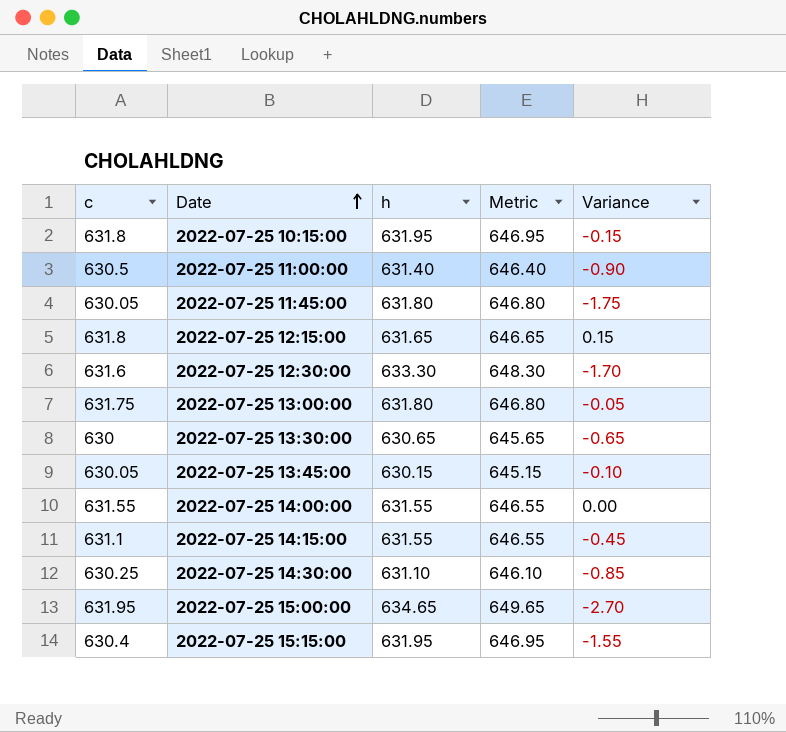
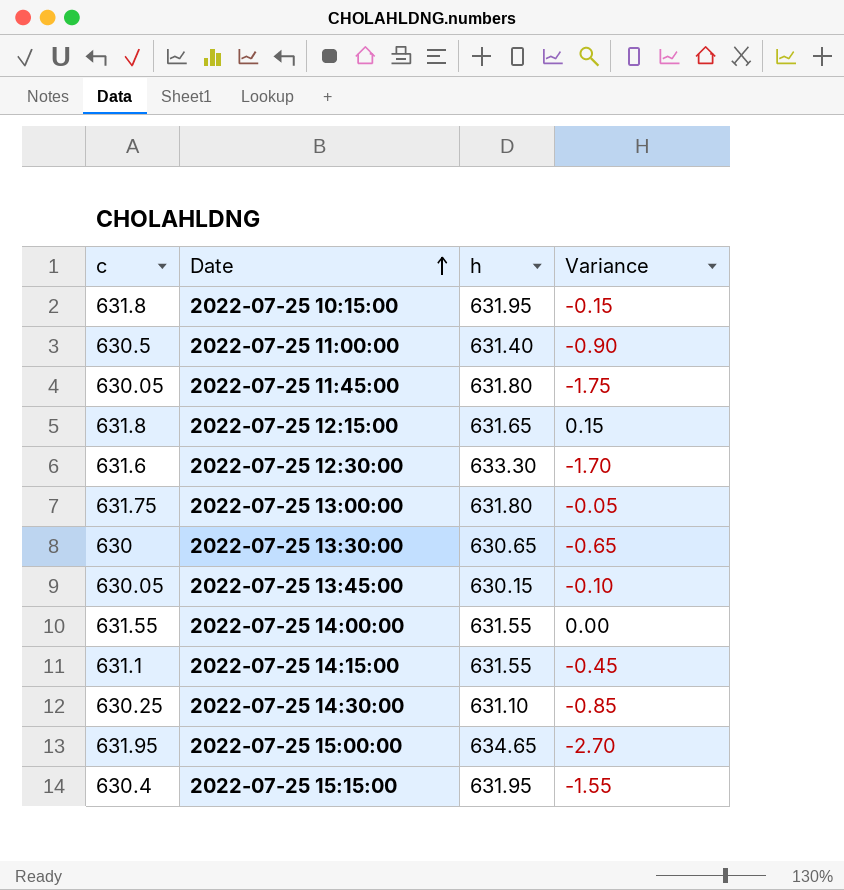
column Metric | formula: [h] + 15 -> none

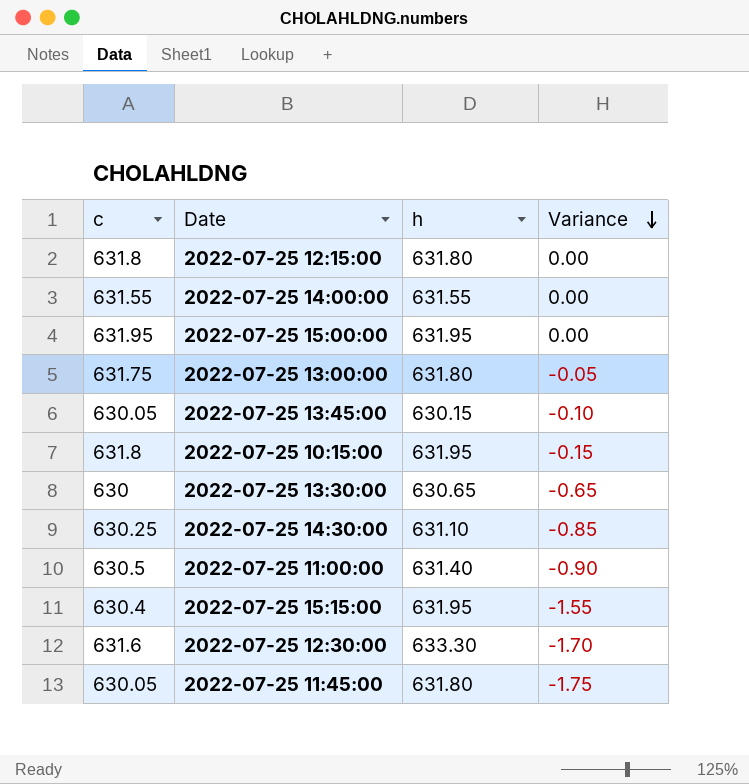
row order: Date ascending -> Variance descending
row 2022-07-25 14:15:00: 631.1 | 631.55 | -0.45 -> none
2022-07-25 12:15:00 | h: 631.65 -> 631.80
2022-07-25 12:15:00 | Variance: 0.15 -> 0.00
2022-07-25 15:00:00 | h: 634.65 -> 631.95
2022-07-25 15:00:00 | Variance: -2.70 -> 0.00

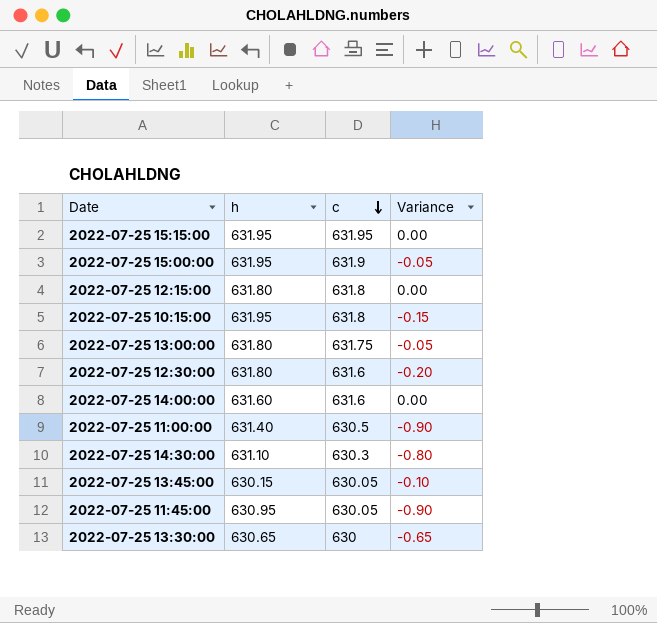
row order: Variance descending -> c descending
column c | position: 1 -> 3
2022-07-25 15:15:00 | c: 630.4 -> 631.95
2022-07-25 15:15:00 | Variance: -1.55 -> 0.00
2022-07-25 15:00:00 | c: 631.95 -> 631.9
2022-07-25 15:00:00 | Variance: 0.00 -> -0.05
2022-07-25 12:30:00 | h: 633.30 -> 631.80
2022-07-25 12:30:00 | Variance: -1.70 -> -0.20
2022-07-25 14:00:00 | h: 631.55 -> 631.60
2022-07-25 14:00:00 | c: 631.55 -> 631.6
2022-07-25 14:30:00 | c: 630.25 -> 630.3
2022-07-25 14:30:00 | Variance: -0.85 -> -0.80
2022-07-25 11:45:00 | h: 631.80 -> 630.95
2022-07-25 11:45:00 | Variance: -1.75 -> -0.90

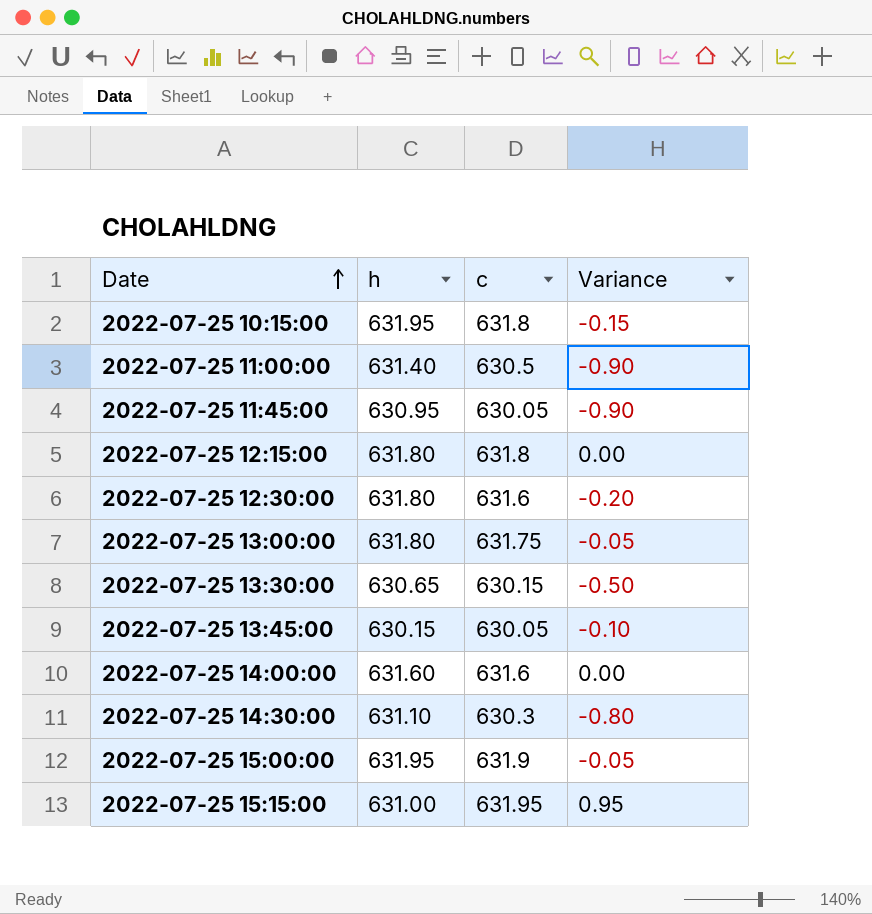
row order: c descending -> Date ascending
2022-07-25 13:30:00 | c: 630 -> 630.15
2022-07-25 13:30:00 | Variance: -0.65 -> -0.50
2022-07-25 15:15:00 | h: 631.95 -> 631.00
2022-07-25 15:15:00 | Variance: 0.00 -> 0.95

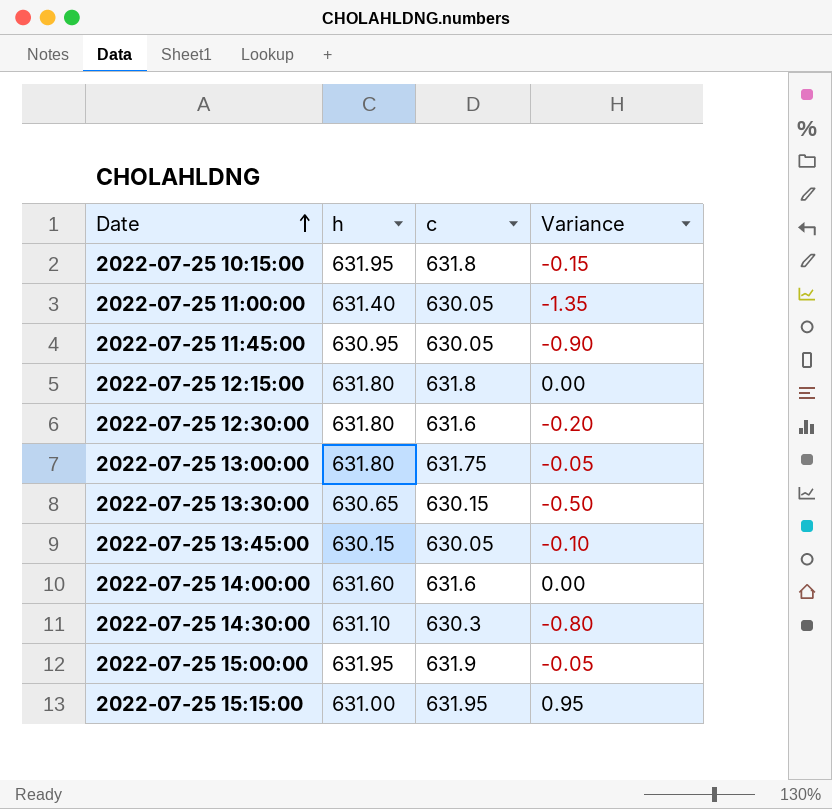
2022-07-25 11:00:00 | c: 630.5 -> 630.05
2022-07-25 11:00:00 | Variance: -0.90 -> -1.35

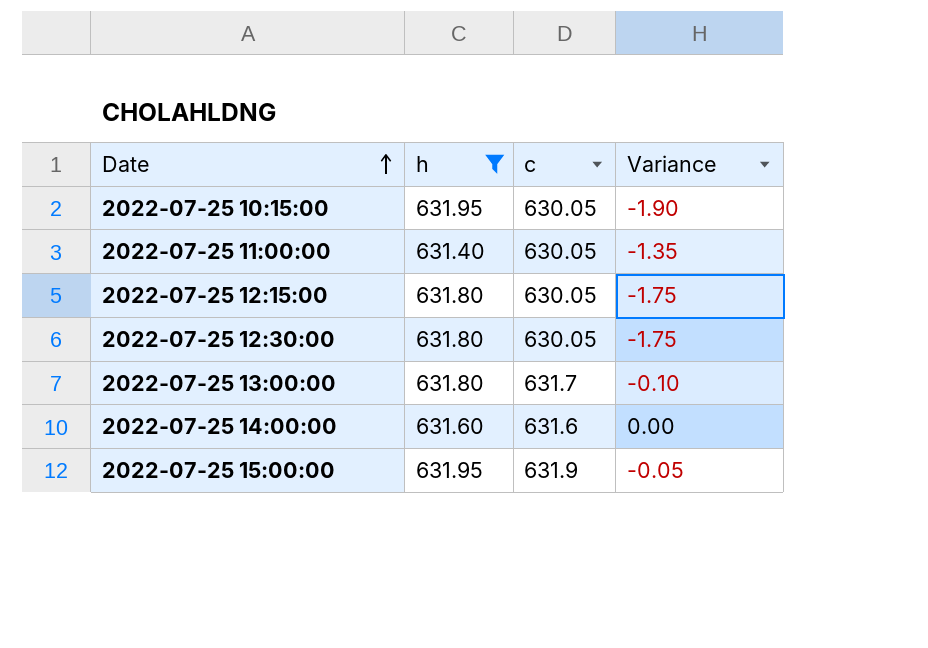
filter: none -> h >= 631.40
2022-07-25 10:15:00 | c: 631.8 -> 630.05
2022-07-25 10:15:00 | Variance: -0.15 -> -1.90
2022-07-25 12:15:00 | c: 631.8 -> 630.05
2022-07-25 12:15:00 | Variance: 0.00 -> -1.75
2022-07-25 12:30:00 | c: 631.6 -> 630.05
2022-07-25 12:30:00 | Variance: -0.20 -> -1.75
2022-07-25 13:00:00 | c: 631.75 -> 631.7
2022-07-25 13:00:00 | Variance: -0.05 -> -0.10

